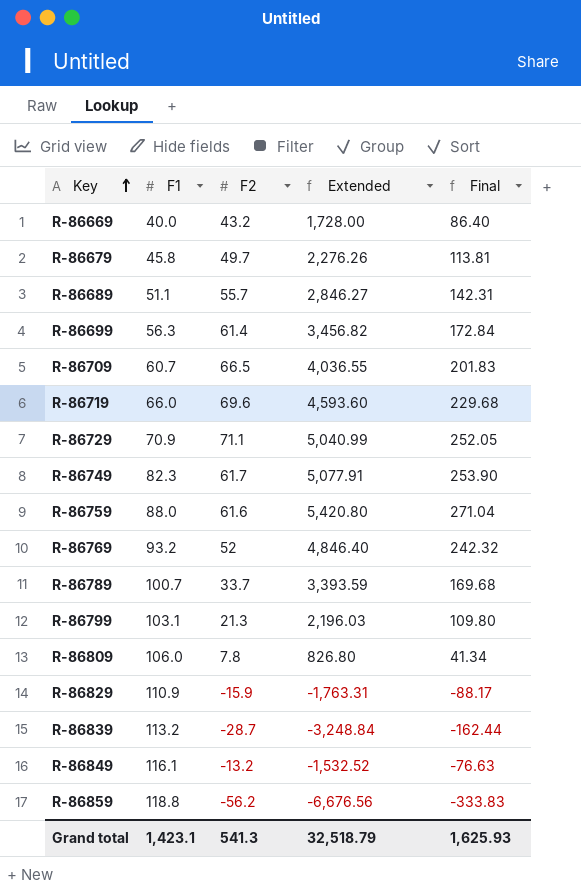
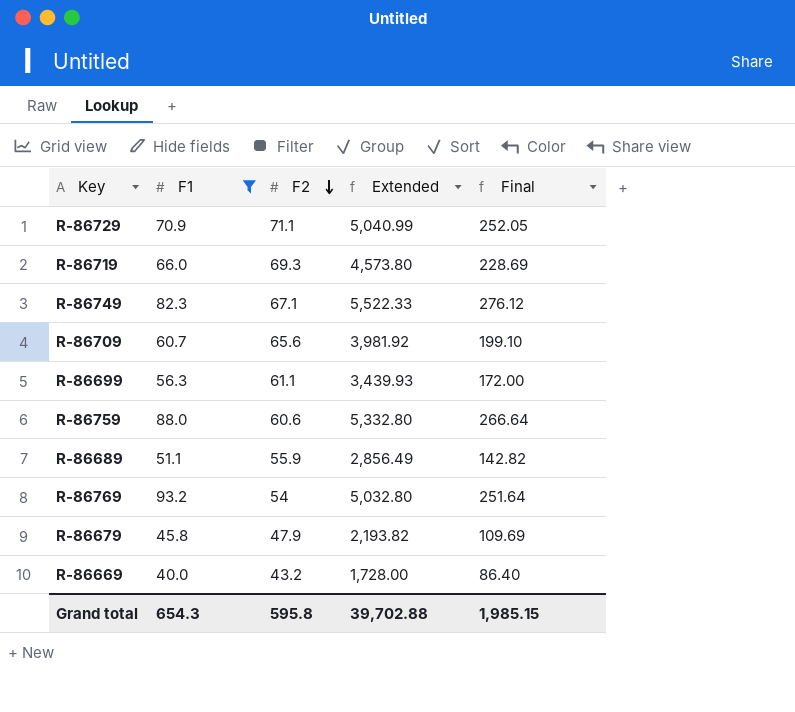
filter: none -> F1 <= 93.2
row order: Key ascending -> F2 descending
R-86719 | F2: 69.6 -> 69.3
R-86719 | Extended: 4,593.60 -> 4,573.80
R-86719 | Final: 229.68 -> 228.69
R-86749 | F2: 61.7 -> 67.1
R-86749 | Extended: 5,077.91 -> 5,522.33
R-86749 | Final: 253.90 -> 276.12
R-86709 | F2: 66.5 -> 65.6
R-86709 | Extended: 4,036.55 -> 3,981.92
R-86709 | Final: 201.83 -> 199.10
R-86699 | F2: 61.4 -> 61.1
R-86699 | Extended: 3,456.82 -> 3,439.93
R-86699 | Final: 172.84 -> 172.00
R-86759 | F2: 61.6 -> 60.6
R-86759 | Extended: 5,420.80 -> 5,332.80
R-86759 | Final: 271.04 -> 266.64
R-86689 | F2: 55.7 -> 55.9
R-86689 | Extended: 2,846.27 -> 2,856.49
R-86689 | Final: 142.31 -> 142.82
R-86769 | F2: 52 -> 54
R-86769 | Extended: 4,846.40 -> 5,032.80
R-86769 | Final: 242.32 -> 251.64
R-86679 | F2: 49.7 -> 47.9
R-86679 | Extended: 2,276.26 -> 2,193.82
R-86679 | Final: 113.81 -> 109.69
Grand total | F1: 1,423.1 -> 654.3
Grand total | F2: 541.3 -> 595.8
Grand total | Extended: 32,518.79 -> 39,702.88
Grand total | Final: 1,625.93 -> 1,985.15

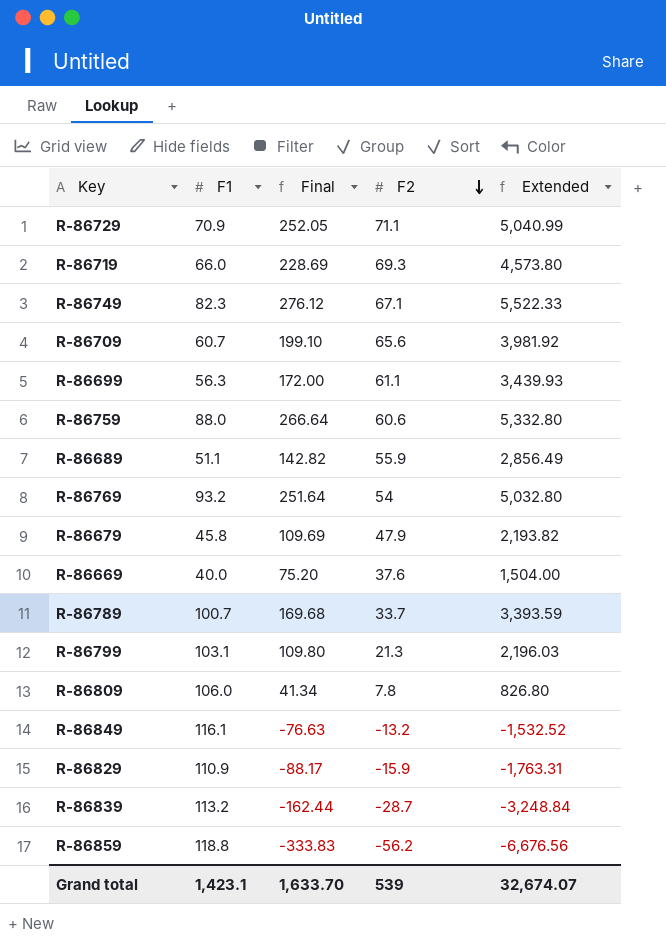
filter: F1 <= 93.2 -> none
column Final | position: 5 -> 3
R-86669 | Final: 86.40 -> 75.20
R-86669 | F2: 43.2 -> 37.6
R-86669 | Extended: 1,728.00 -> 1,504.00
Grand total | F1: 654.3 -> 1,423.1
Grand total | Final: 1,985.15 -> 1,633.70
Grand total | F2: 595.8 -> 539
Grand total | Extended: 39,702.88 -> 32,674.07

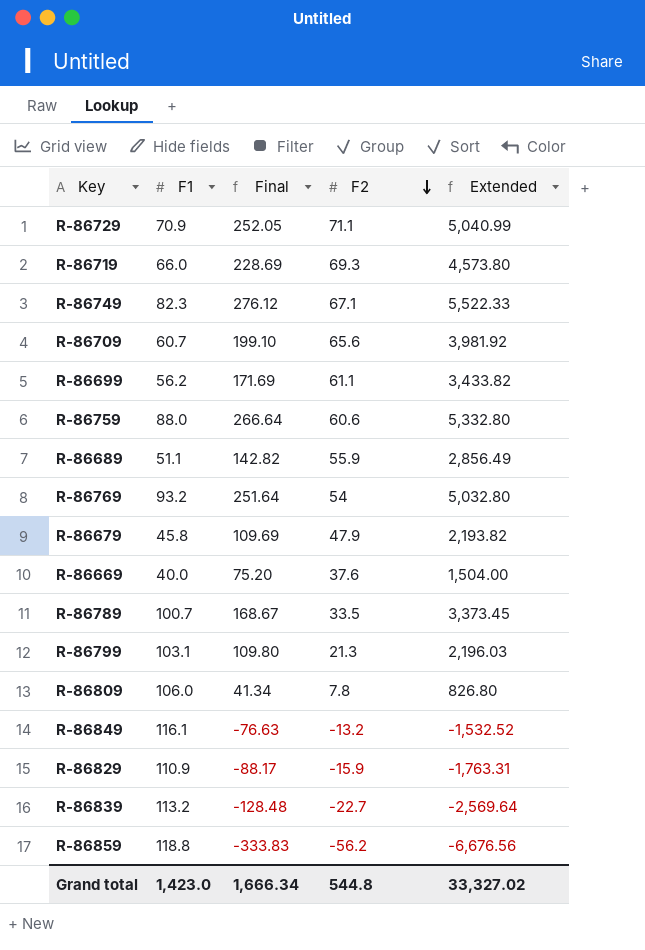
R-86699 | F1: 56.3 -> 56.2
R-86699 | Final: 172.00 -> 171.69
R-86699 | Extended: 3,439.93 -> 3,433.82
R-86789 | Final: 169.68 -> 168.67
R-86789 | F2: 33.7 -> 33.5
R-86789 | Extended: 3,393.59 -> 3,373.45
R-86839 | Final: -162.44 -> -128.48
R-86839 | F2: -28.7 -> -22.7
R-86839 | Extended: -3,248.84 -> -2,569.64
Grand total | F1: 1,423.1 -> 1,423.0
Grand total | Final: 1,633.70 -> 1,666.34
Grand total | F2: 539 -> 544.8
Grand total | Extended: 32,674.07 -> 33,327.02

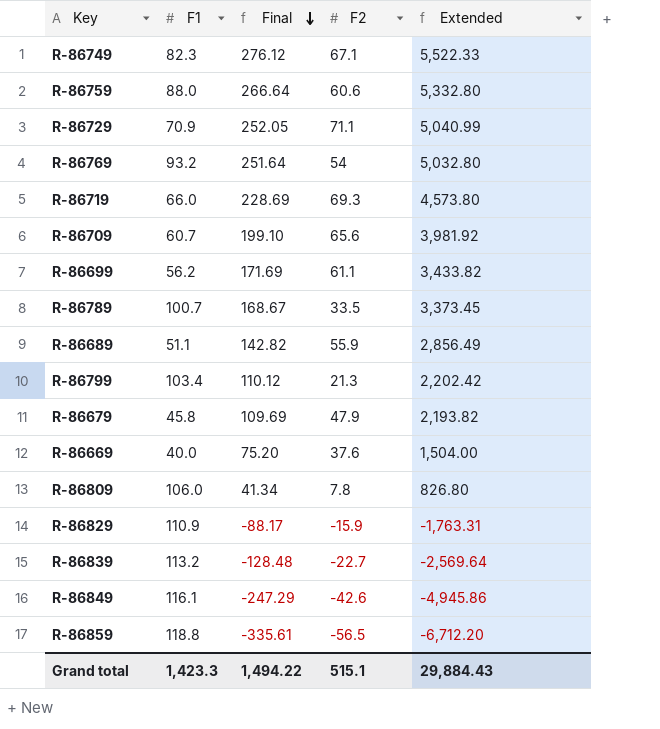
row order: F2 descending -> Final descending
R-86799 | F1: 103.1 -> 103.4
R-86799 | Final: 109.80 -> 110.12
R-86799 | Extended: 2,196.03 -> 2,202.42
R-86849 | Final: -76.63 -> -247.29
R-86849 | F2: -13.2 -> -42.6
R-86849 | Extended: -1,532.52 -> -4,945.86
R-86859 | Final: -333.83 -> -335.61
R-86859 | F2: -56.2 -> -56.5
R-86859 | Extended: -6,676.56 -> -6,712.20
Grand total | F1: 1,423.0 -> 1,423.3
Grand total | Final: 1,666.34 -> 1,494.22
Grand total | F2: 544.8 -> 515.1
Grand total | Extended: 33,327.02 -> 29,884.43

